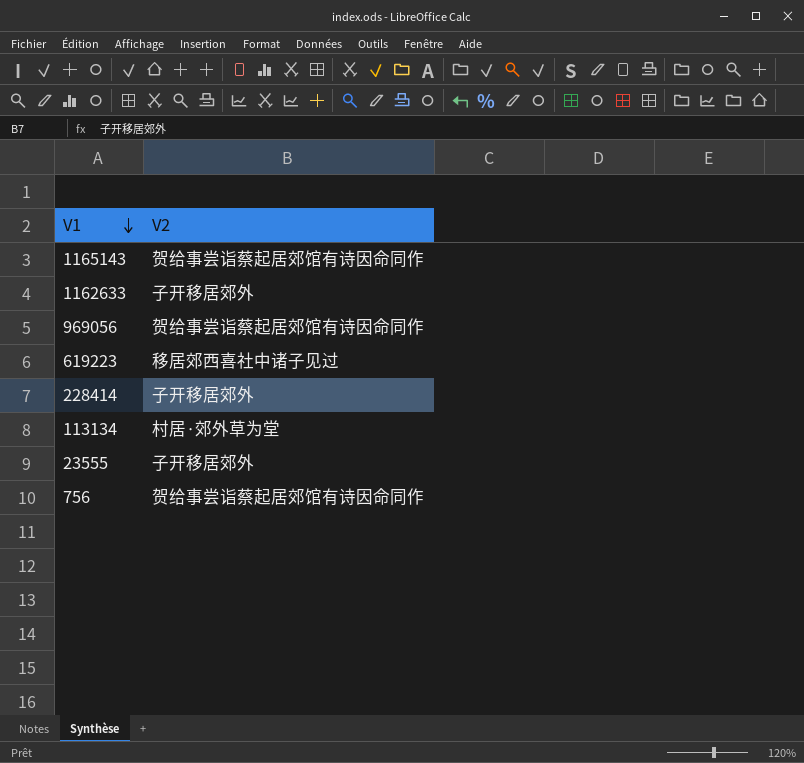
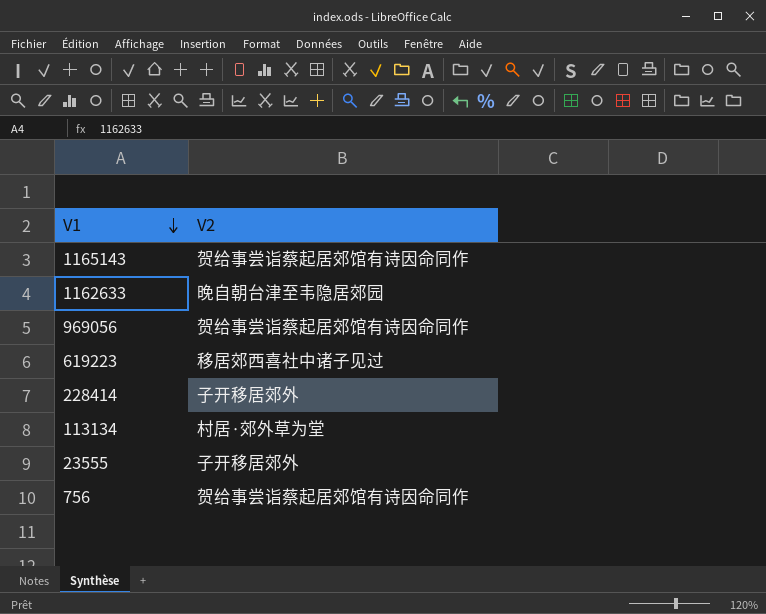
1162633 | V2: 子开移居郊外 -> 晚自朝台津至韦隐居郊园

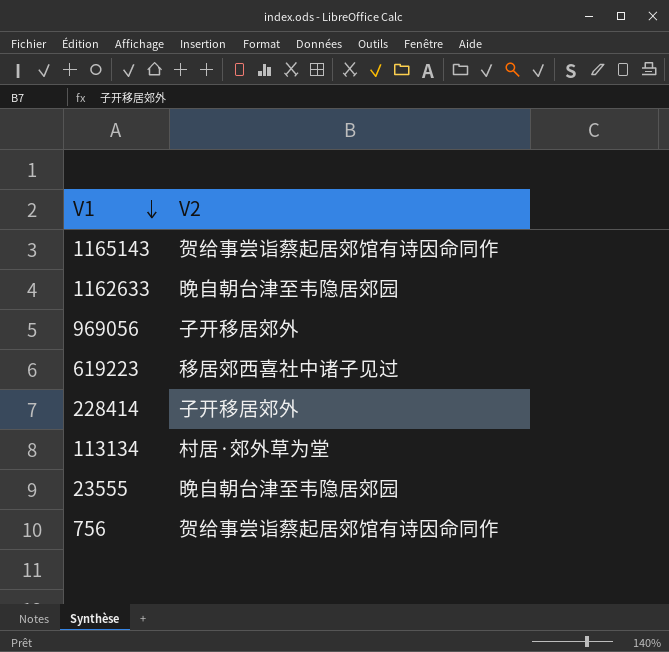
969056 | V2: 贺给事尝诣蔡起居郊馆有诗因命同作 -> 子开移居郊外
23555 | V2: 子开移居郊外 -> 晚自朝台津至韦隐居郊园

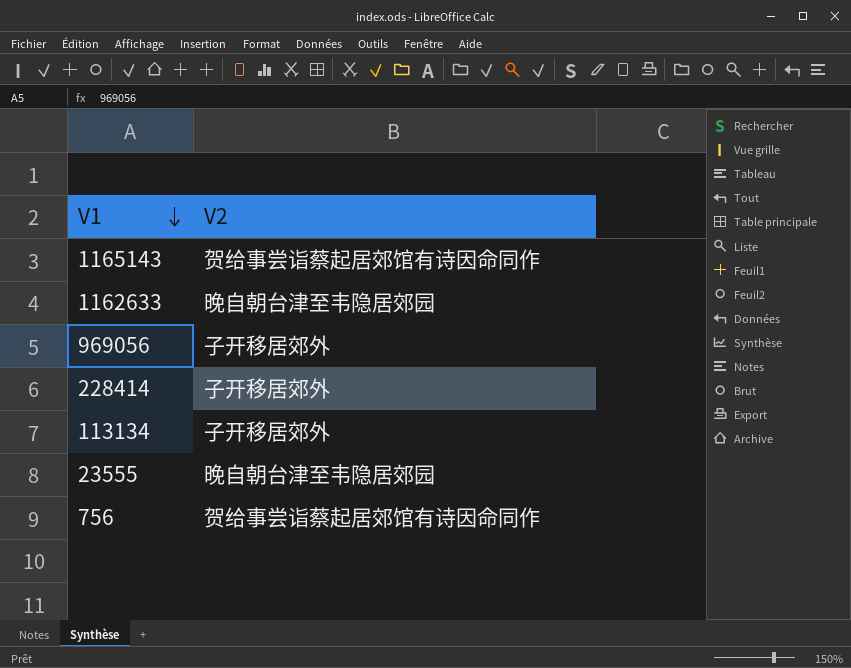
row 619223: 移居郊西喜社中诸子见过 -> none
113134 | V2: 村居·郊外草为堂 -> 子开移居郊外

